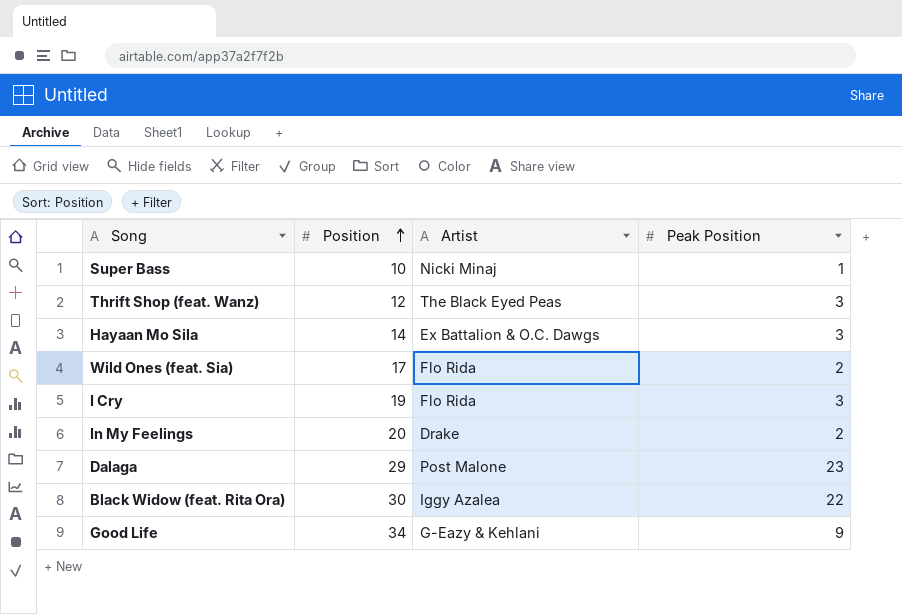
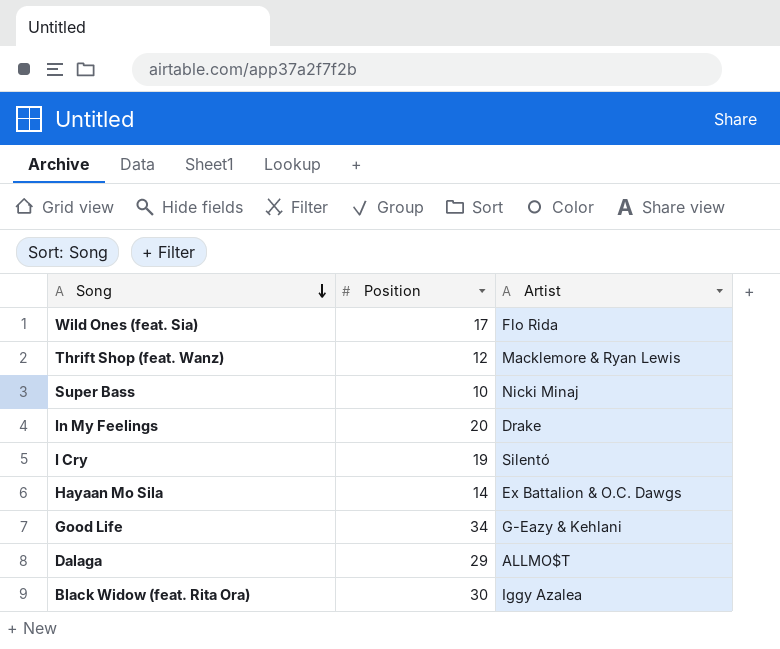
row order: Position ascending -> Song descending
column Peak Position | position: 4 -> none
Thrift Shop (feat. Wanz) | Artist: The Black Eyed Peas -> Macklemore & Ryan Lewis
I Cry | Artist: Flo Rida -> Silentó
Dalaga | Artist: Post Malone -> ALLMO$T

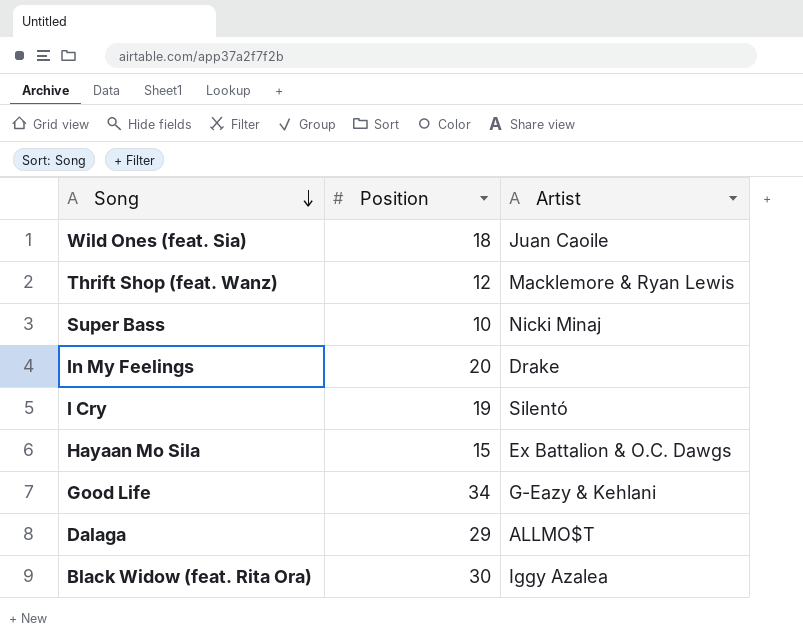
Wild Ones (feat. Sia) | Position: 17 -> 18
Wild Ones (feat. Sia) | Artist: Flo Rida -> Juan Caoile
Hayaan Mo Sila | Position: 14 -> 15

